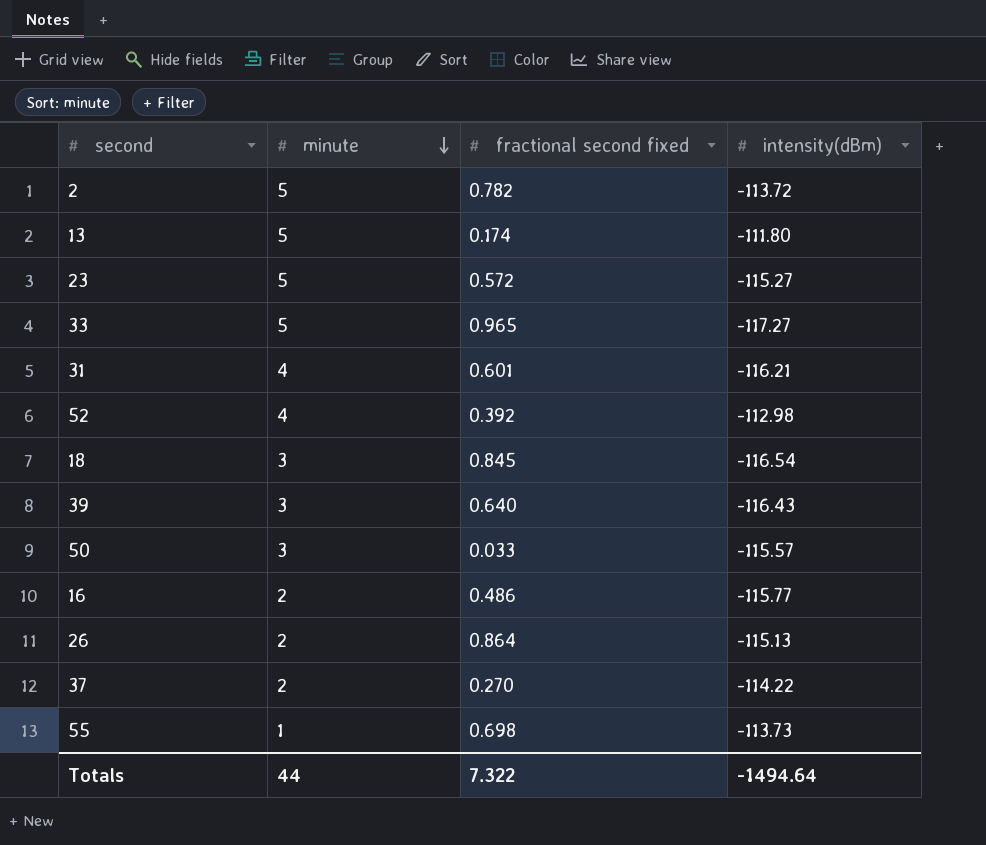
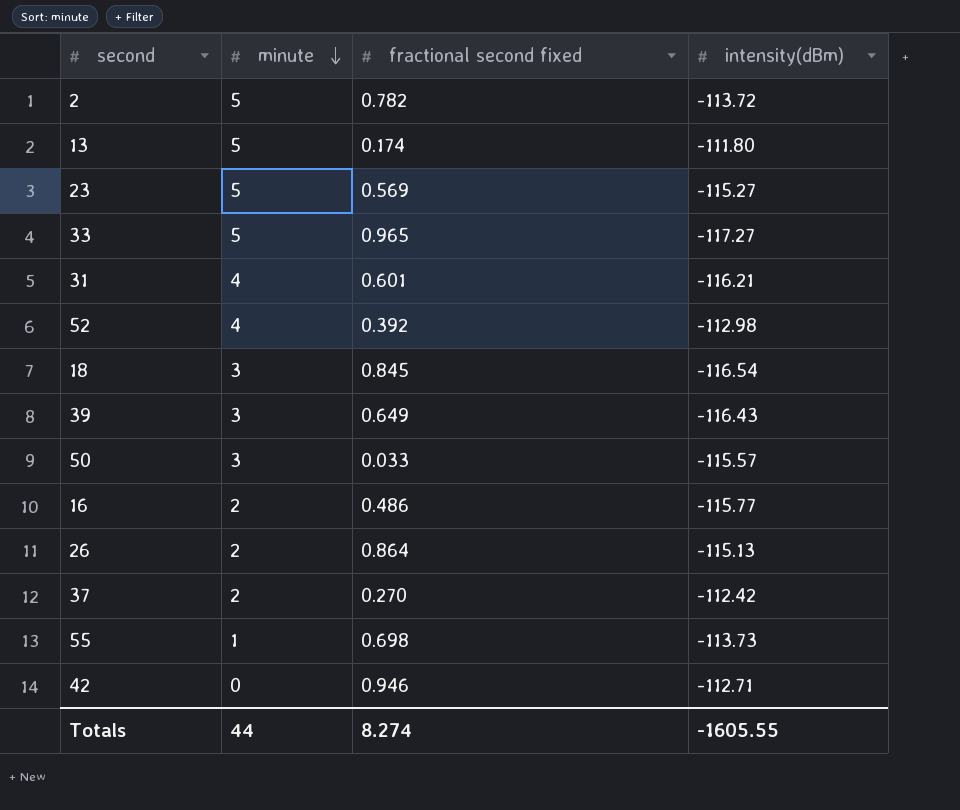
23 | fractional second fixed: 0.572 -> 0.569
39 | fractional second fixed: 0.640 -> 0.649
37 | intensity(dBm): -114.22 -> -112.42
row 42: none -> 0 | 0.946 | -112.71
Totals | fractional second fixed: 7.322 -> 8.274
Totals | intensity(dBm): -1494.64 -> -1605.55

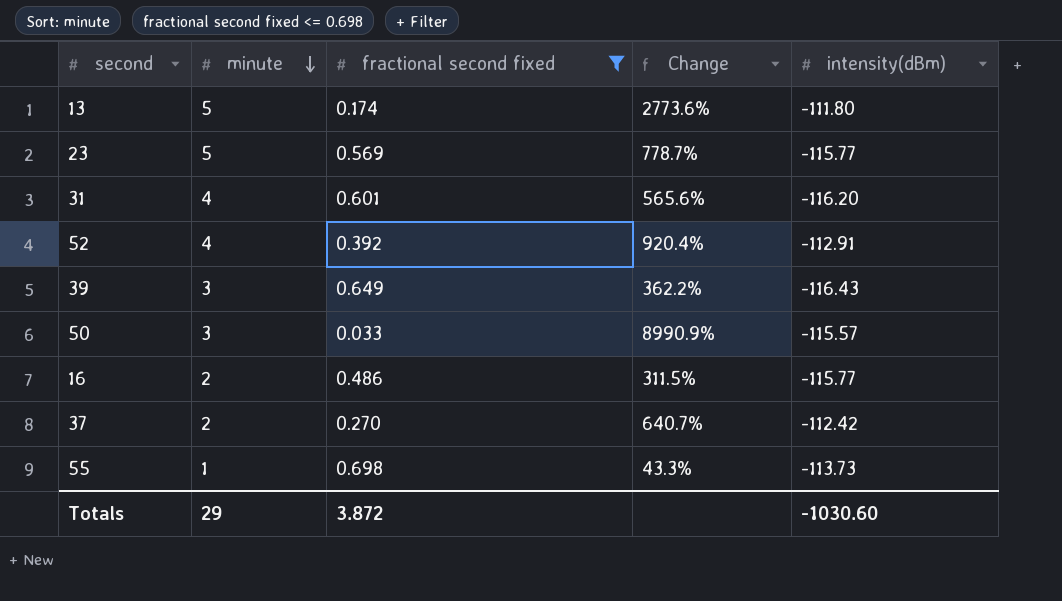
filter: none -> fractional second fixed <= 0.698
column Change | formula: none -> ([minute] - [fractional second fixed]) / [fractional second fixed]
23 | intensity(dBm): -115.27 -> -115.77
31 | intensity(dBm): -116.21 -> -116.20
52 | intensity(dBm): -112.98 -> -112.91
Totals | minute: 44 -> 29
Totals | fractional second fixed: 8.274 -> 3.872
Totals | intensity(dBm): -1605.55 -> -1030.60

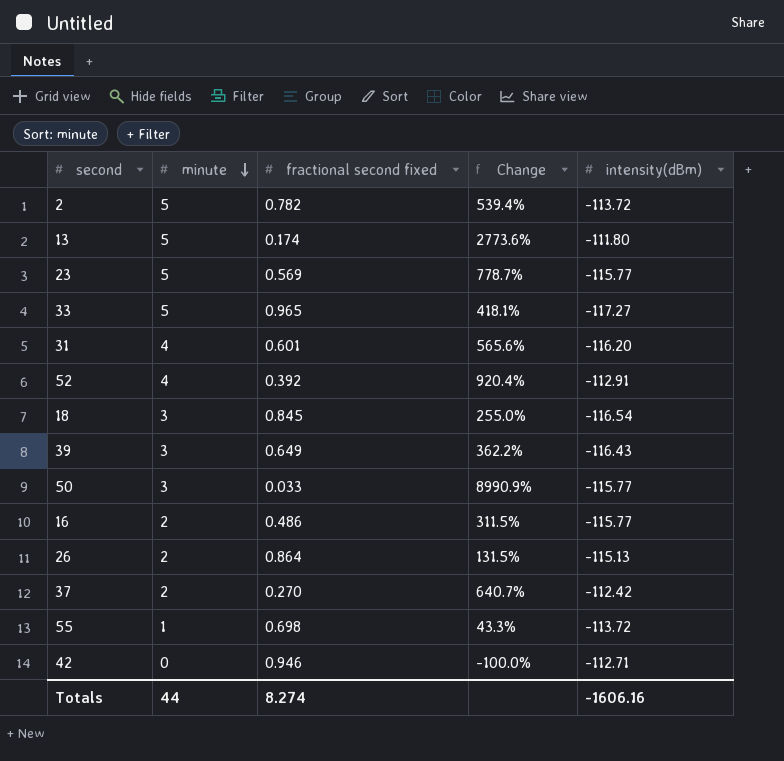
filter: fractional second fixed <= 0.698 -> none
50 | intensity(dBm): -115.57 -> -115.77
55 | intensity(dBm): -113.73 -> -113.72
Totals | minute: 29 -> 44
Totals | fractional second fixed: 3.872 -> 8.274
Totals | intensity(dBm): -1030.60 -> -1606.16

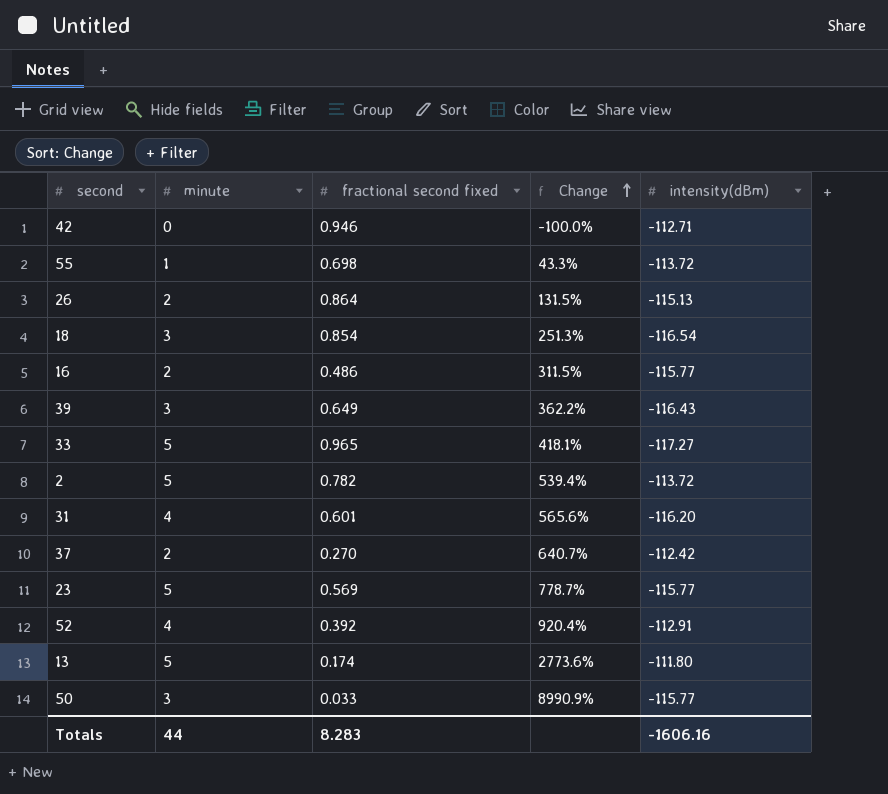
row order: minute descending -> Change ascending
18 | fractional second fixed: 0.845 -> 0.854
18 | Change: 255.0% -> 251.3%
Totals | fractional second fixed: 8.274 -> 8.283

